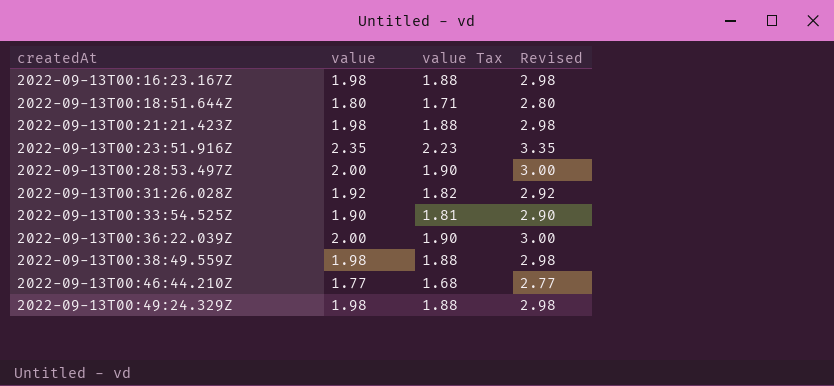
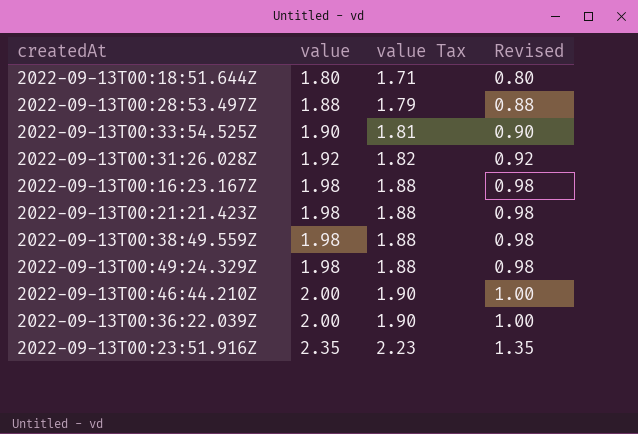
row order: createdAt ascending -> value ascending
column Revised | formula: [value] + 1 -> [value] - 1
2022-09-13T00:28:53.497Z | value: 2.00 -> 1.88
2022-09-13T00:28:53.497Z | value Tax: 1.90 -> 1.79
2022-09-13T00:46:44.210Z | value: 1.77 -> 2.00
2022-09-13T00:46:44.210Z | value Tax: 1.68 -> 1.90

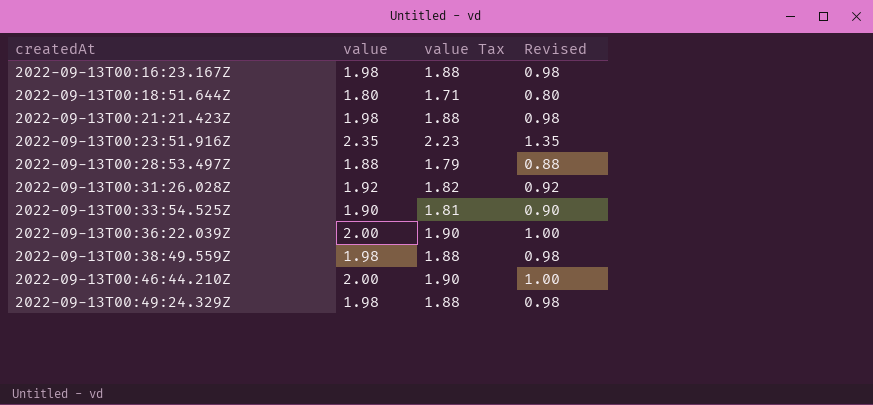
row order: value ascending -> createdAt ascending

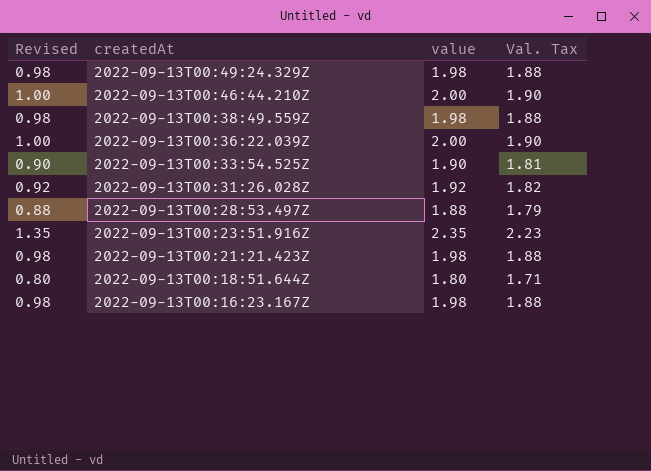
row order: createdAt ascending -> createdAt descending
column Revised | position: 4 -> 1
column name: value Tax -> Val. Tax

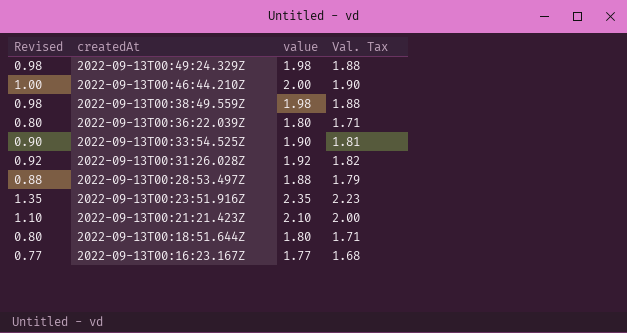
2022-09-13T00:36:22.039Z | Revised: 1.00 -> 0.80
2022-09-13T00:36:22.039Z | value: 2.00 -> 1.80
2022-09-13T00:36:22.039Z | Val. Tax: 1.90 -> 1.71
2022-09-13T00:21:21.423Z | Revised: 0.98 -> 1.10
2022-09-13T00:21:21.423Z | value: 1.98 -> 2.10
2022-09-13T00:21:21.423Z | Val. Tax: 1.88 -> 2.00
2022-09-13T00:16:23.167Z | Revised: 0.98 -> 0.77
2022-09-13T00:16:23.167Z | value: 1.98 -> 1.77
2022-09-13T00:16:23.167Z | Val. Tax: 1.88 -> 1.68

